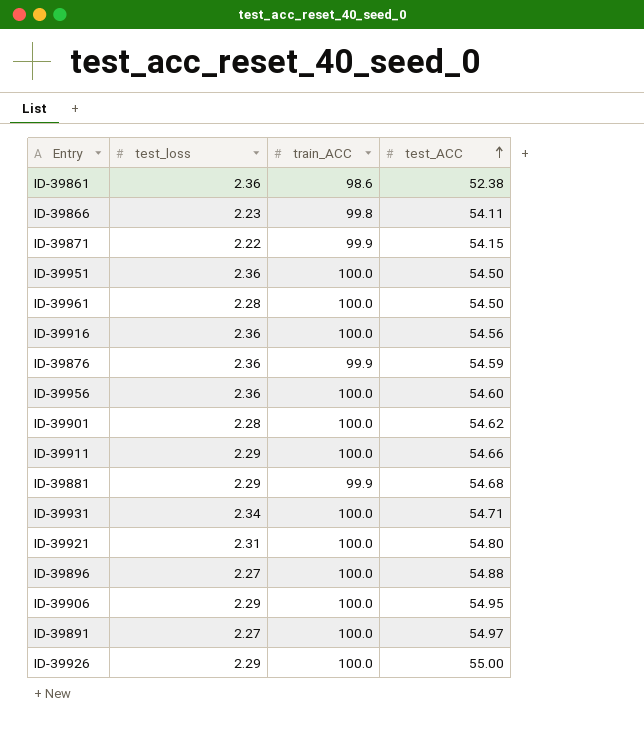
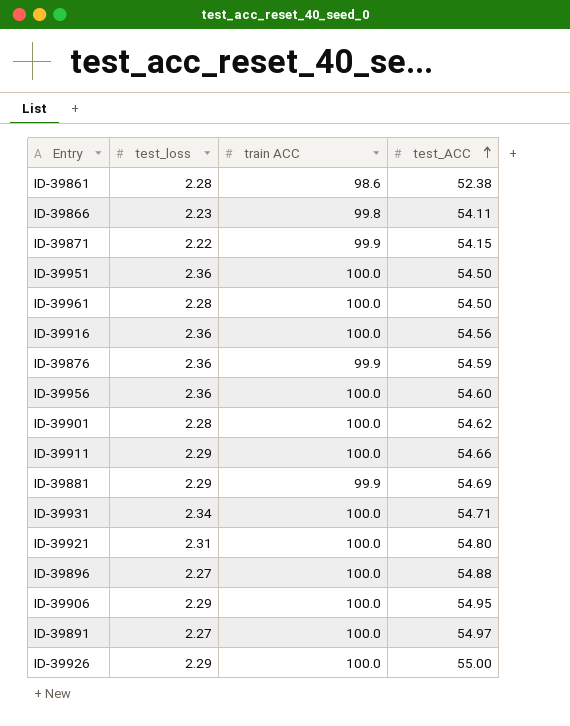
column name: train_ACC -> train ACC
ID-39861 | test_loss: 2.36 -> 2.28
ID-39881 | test_ACC: 54.68 -> 54.69

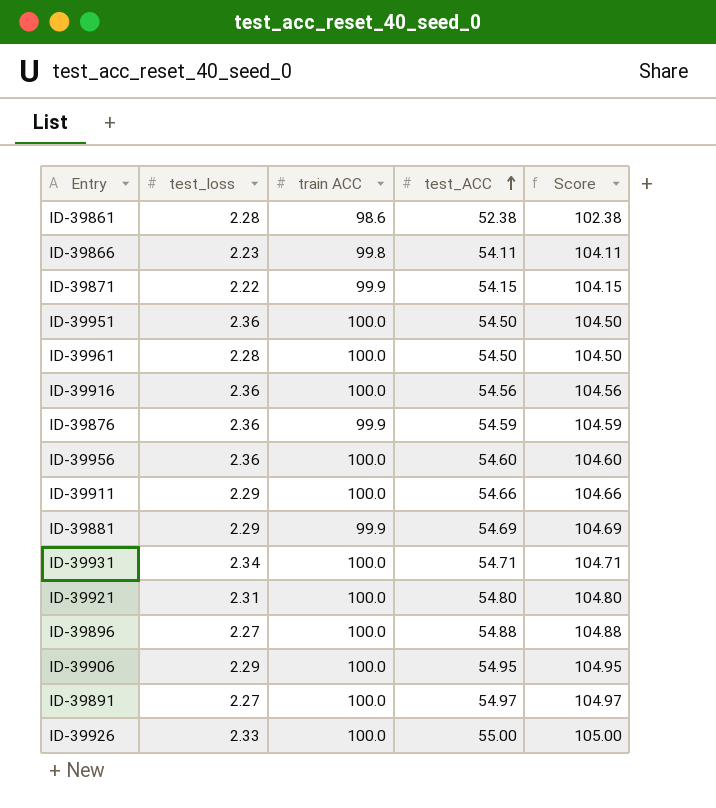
column Score | formula: none -> [test_ACC] + 50
row ID-39901: 2.28 | 100.0 | 54.62 -> none
ID-39926 | test_loss: 2.29 -> 2.33

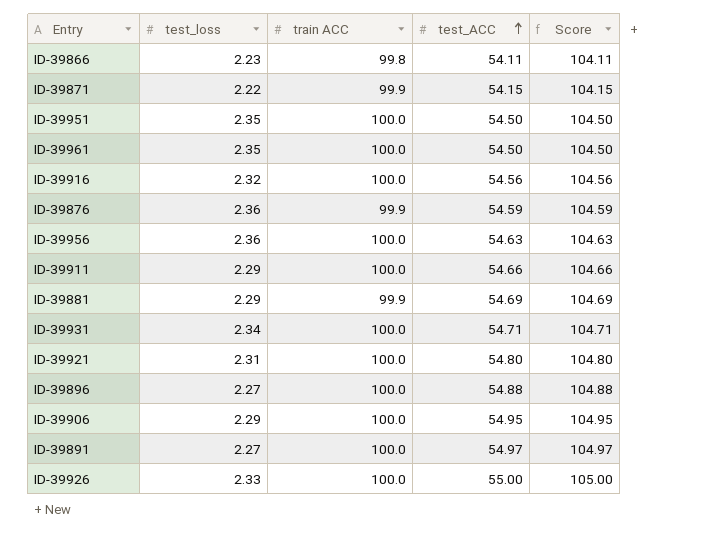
row ID-39861: 2.28 | 98.6 | 52.38 | 102.38 -> none
ID-39951 | test_loss: 2.36 -> 2.35
ID-39961 | test_loss: 2.28 -> 2.35
ID-39916 | test_loss: 2.36 -> 2.32
ID-39956 | test_ACC: 54.60 -> 54.63
ID-39956 | Score: 104.60 -> 104.63

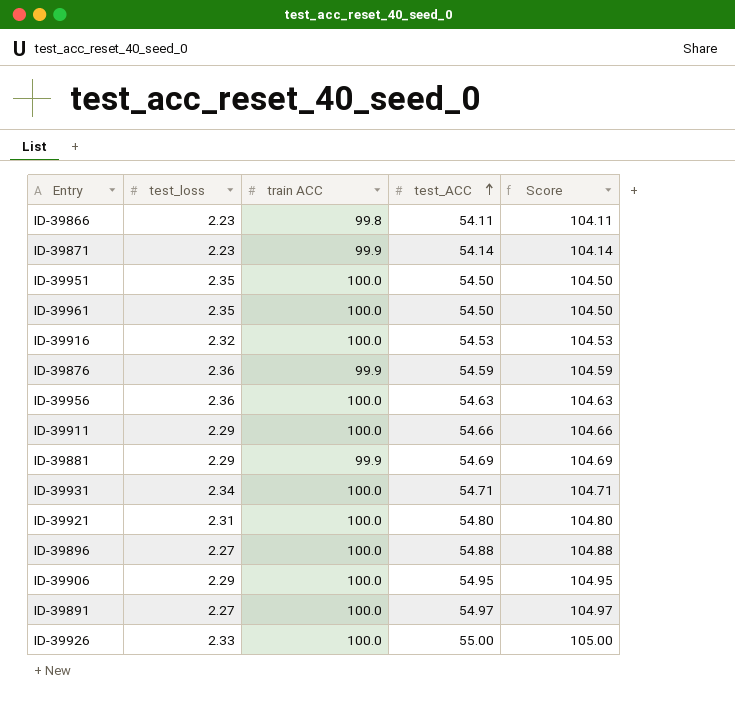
ID-39871 | test_loss: 2.22 -> 2.23
ID-39871 | test_ACC: 54.15 -> 54.14
ID-39871 | Score: 104.15 -> 104.14
ID-39916 | test_ACC: 54.56 -> 54.53
ID-39916 | Score: 104.56 -> 104.53

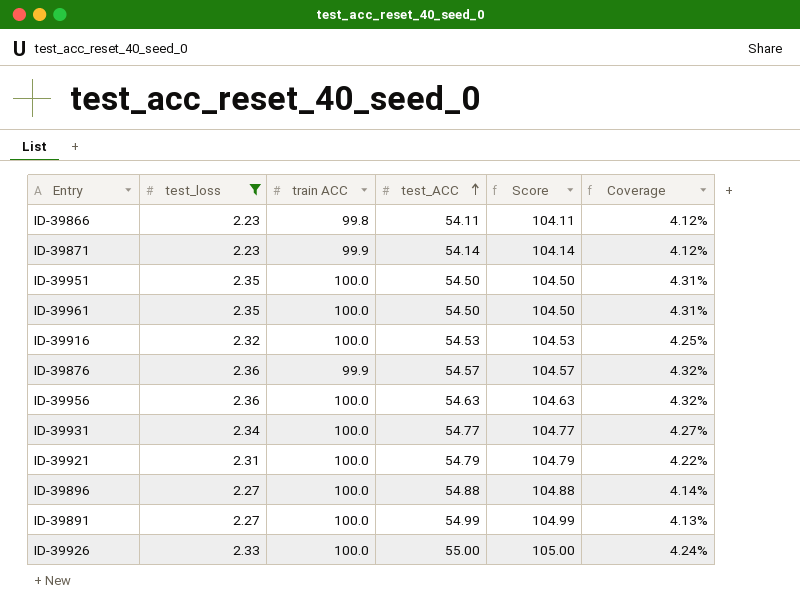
filter: none -> test_loss != 2.29
column Coverage | formula: none -> [test_loss] / [test_ACC]
ID-39876 | test_ACC: 54.59 -> 54.57
ID-39876 | Score: 104.59 -> 104.57
ID-39931 | test_ACC: 54.71 -> 54.77
ID-39931 | Score: 104.71 -> 104.77
ID-39921 | test_ACC: 54.80 -> 54.79
ID-39921 | Score: 104.80 -> 104.79
ID-39891 | test_ACC: 54.97 -> 54.99
ID-39891 | Score: 104.97 -> 104.99

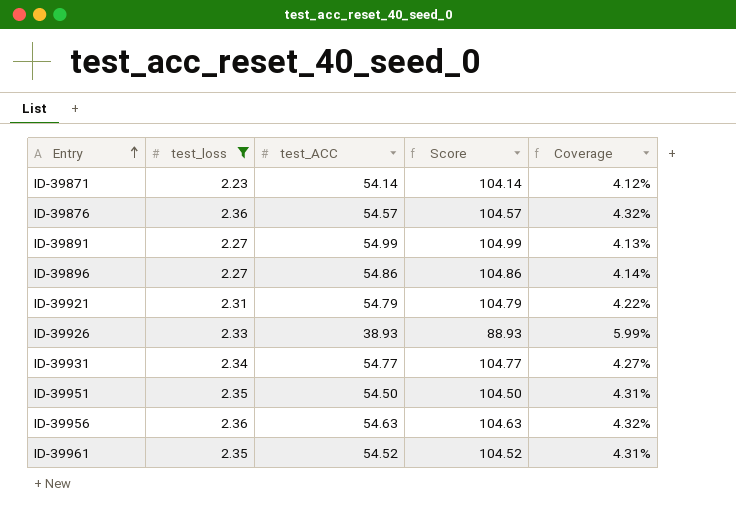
row order: test_ACC ascending -> Entry ascending
column train ACC | position: 3 -> none
row ID-39866: 2.23 | 99.8 | 54.11 | 104.11 | 4.12% -> none
row ID-39916: 2.32 | 100.0 | 54.53 | 104.53 | 4.25% -> none
ID-39896 | test_ACC: 54.88 -> 54.86
ID-39896 | Score: 104.88 -> 104.86
ID-39926 | test_ACC: 55.00 -> 38.93
ID-39926 | Score: 105.00 -> 88.93
ID-39926 | Coverage: 4.24% -> 5.99%
ID-39961 | test_ACC: 54.50 -> 54.52
ID-39961 | Score: 104.50 -> 104.52

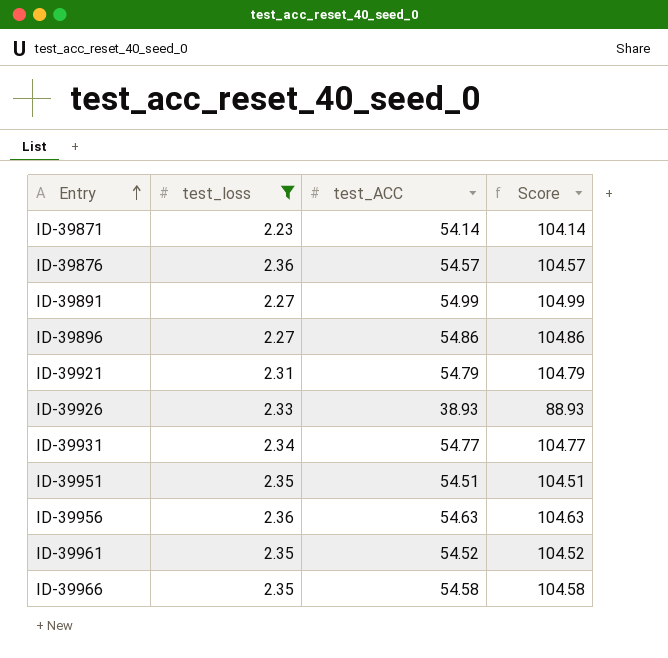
column Coverage | formula: [test_loss] / [test_ACC] -> none
ID-39951 | test_ACC: 54.50 -> 54.51
ID-39951 | Score: 104.50 -> 104.51
row ID-39966: none -> 2.35 | 54.58 | 104.58

